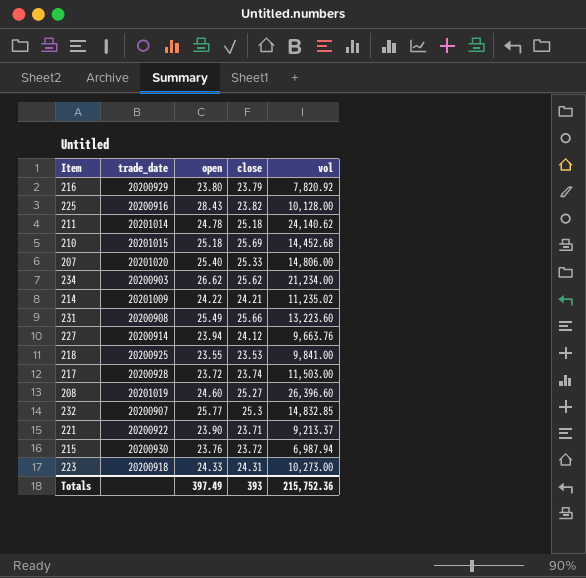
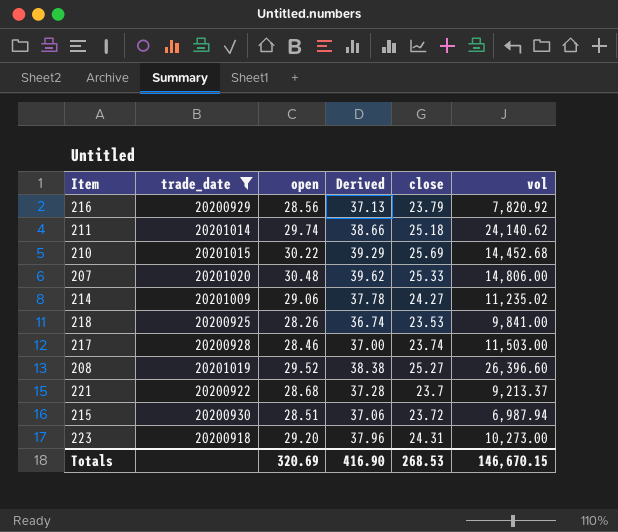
filter: none -> trade_date >= 20200918
column Derived | formula: none -> [open] * 1.3
216 | open: 23.80 -> 28.56
211 | open: 24.78 -> 29.74
210 | open: 25.18 -> 30.22
207 | open: 25.40 -> 30.48
214 | open: 24.22 -> 29.06
214 | close: 24.21 -> 24.27
218 | open: 23.55 -> 28.26
217 | open: 23.72 -> 28.46
208 | open: 24.60 -> 29.52
221 | open: 23.90 -> 28.68
221 | close: 23.71 -> 23.7
215 | open: 23.76 -> 28.51
223 | open: 24.33 -> 29.20
Totals | open: 397.49 -> 320.69
Totals | close: 393 -> 268.53
Totals | vol: 215,752.36 -> 146,670.15

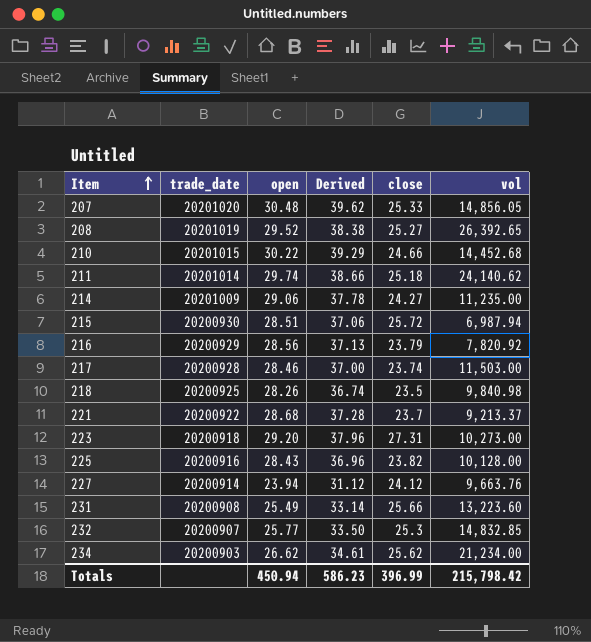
filter: trade_date >= 20200918 -> none
row order: none -> Item ascending
207 | vol: 14,806.00 -> 14,856.05
208 | vol: 26,396.60 -> 26,392.65
210 | close: 25.69 -> 24.66
214 | vol: 11,235.02 -> 11,235.00
215 | close: 23.72 -> 25.72
218 | close: 23.53 -> 23.5
218 | vol: 9,841.00 -> 9,840.98
223 | close: 24.31 -> 27.31
Totals | open: 320.69 -> 450.94
Totals | Derived: 416.90 -> 586.23
Totals | close: 268.53 -> 396.99
Totals | vol: 146,670.15 -> 215,798.42

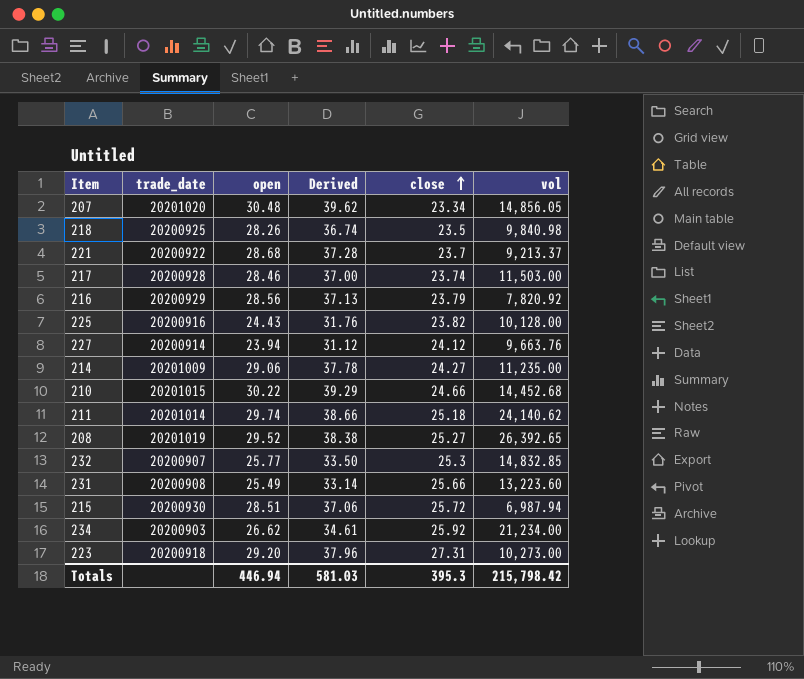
row order: Item ascending -> close ascending
207 | close: 25.33 -> 23.34
225 | open: 28.43 -> 24.43
225 | Derived: 36.96 -> 31.76
234 | close: 25.62 -> 25.92
Totals | open: 450.94 -> 446.94
Totals | Derived: 586.23 -> 581.03
Totals | close: 396.99 -> 395.3

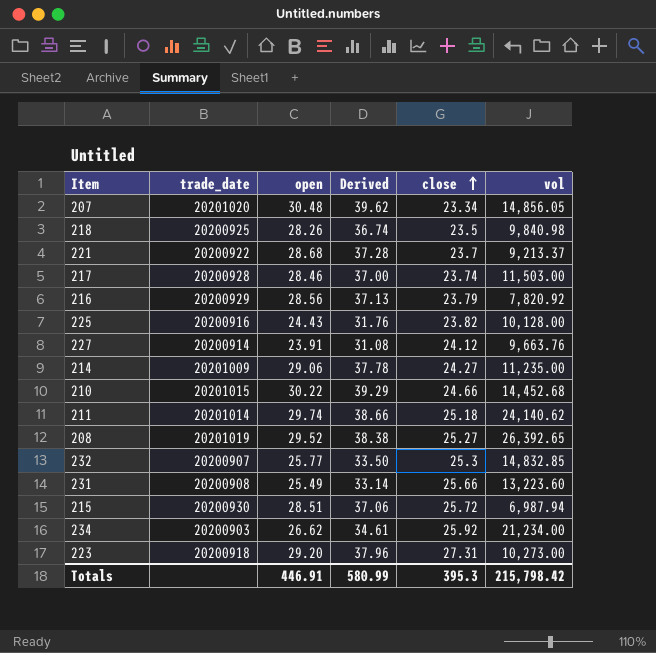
227 | open: 23.94 -> 23.91
227 | Derived: 31.12 -> 31.08
Totals | open: 446.94 -> 446.91
Totals | Derived: 581.03 -> 580.99

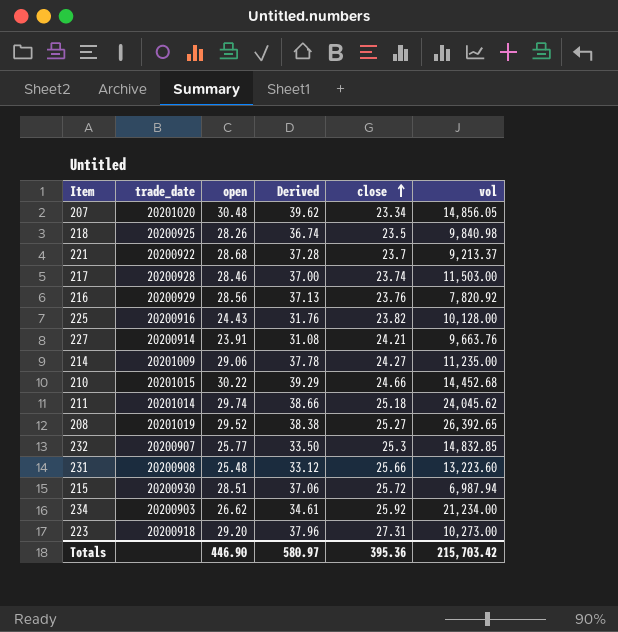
216 | close: 23.79 -> 23.76
227 | close: 24.12 -> 24.21
211 | vol: 24,140.62 -> 24,045.62
231 | open: 25.49 -> 25.48
231 | Derived: 33.14 -> 33.12
Totals | open: 446.91 -> 446.90
Totals | Derived: 580.99 -> 580.97
Totals | close: 395.3 -> 395.36
Totals | vol: 215,798.42 -> 215,703.42

